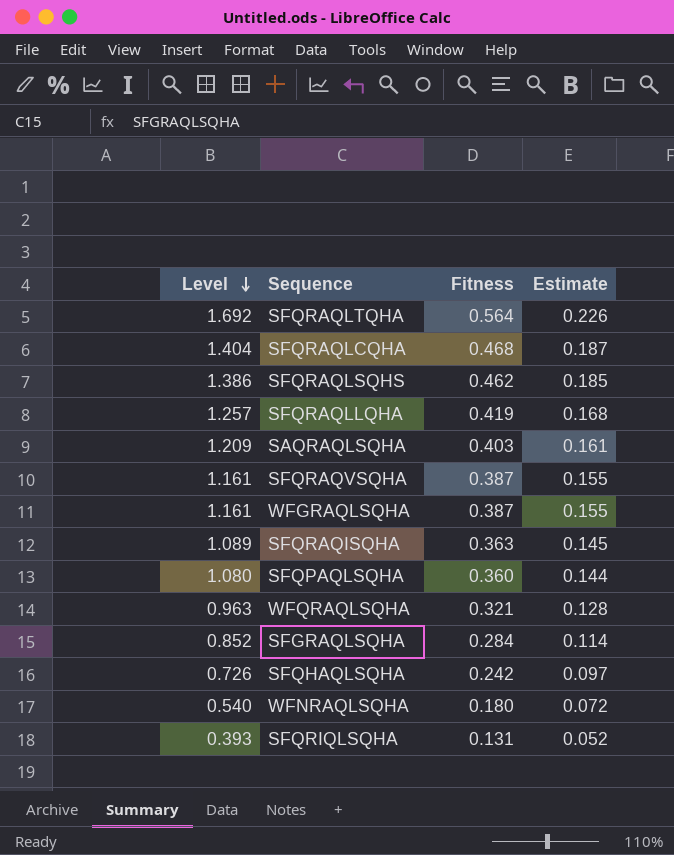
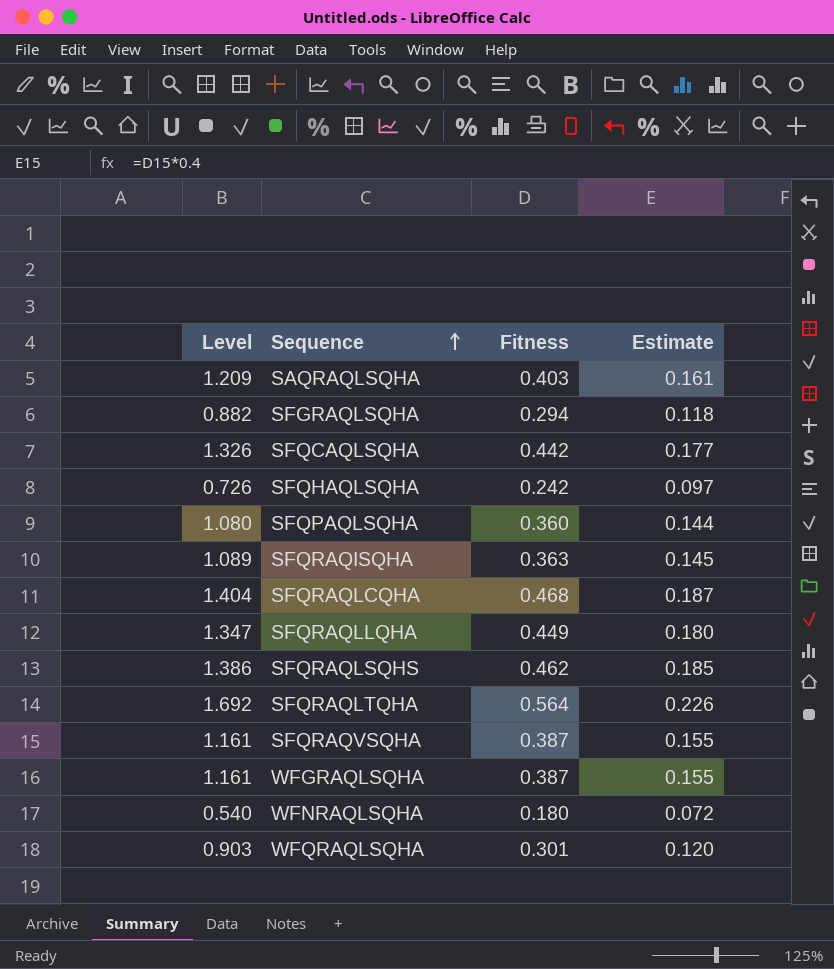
row order: Level descending -> Sequence ascending
row SFQRIQLSQHA: 0.393 | 0.131 | 0.052 -> none
SFGRAQLSQHA | Level: 0.852 -> 0.882
SFGRAQLSQHA | Fitness: 0.284 -> 0.294
SFGRAQLSQHA | Estimate: 0.114 -> 0.118
row SFQCAQLSQHA: none -> 1.326 | 0.442 | 0.177
SFQRAQLLQHA | Level: 1.257 -> 1.347
SFQRAQLLQHA | Fitness: 0.419 -> 0.449
SFQRAQLLQHA | Estimate: 0.168 -> 0.180
WFQRAQLSQHA | Level: 0.963 -> 0.903
WFQRAQLSQHA | Fitness: 0.321 -> 0.301
WFQRAQLSQHA | Estimate: 0.128 -> 0.120

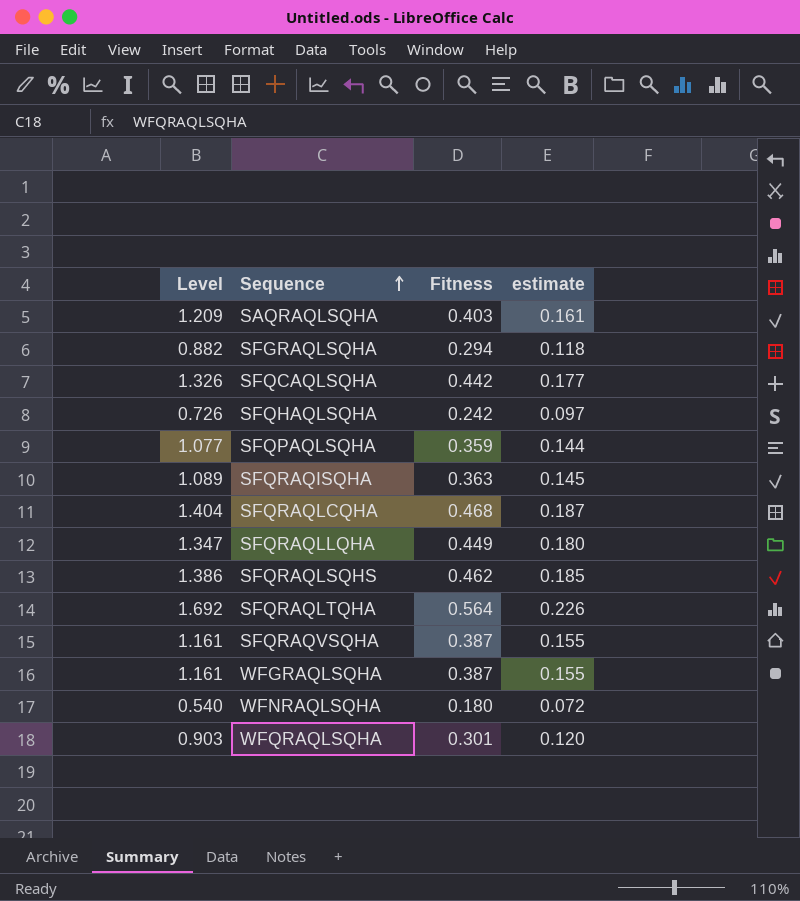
column name: Estimate -> estimate
SFQPAQLSQHA | Level: 1.080 -> 1.077
SFQPAQLSQHA | Fitness: 0.360 -> 0.359

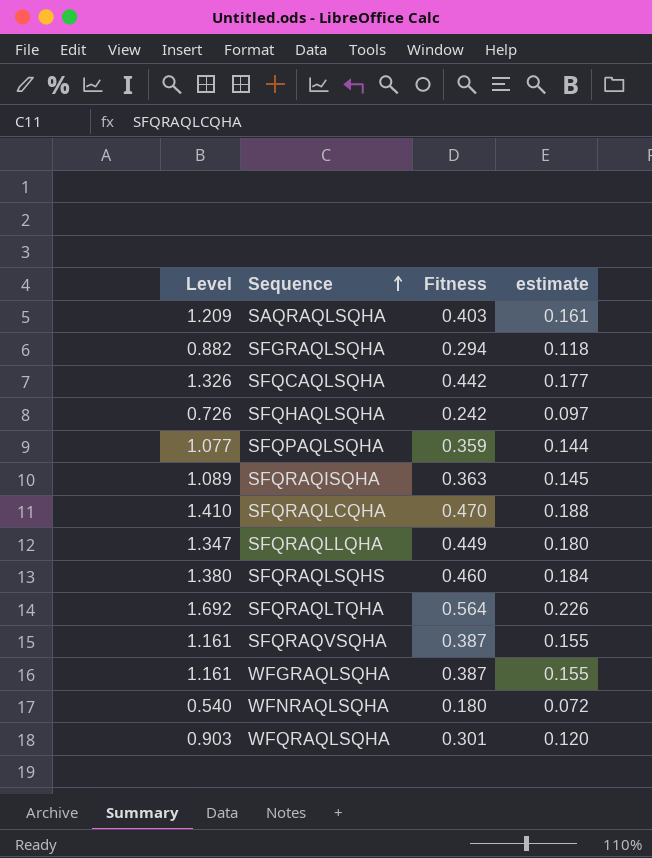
SFQRAQLCQHA | Level: 1.404 -> 1.410
SFQRAQLCQHA | Fitness: 0.468 -> 0.470
SFQRAQLCQHA | estimate: 0.187 -> 0.188
SFQRAQLSQHS | Level: 1.386 -> 1.380
SFQRAQLSQHS | Fitness: 0.462 -> 0.460
SFQRAQLSQHS | estimate: 0.185 -> 0.184

